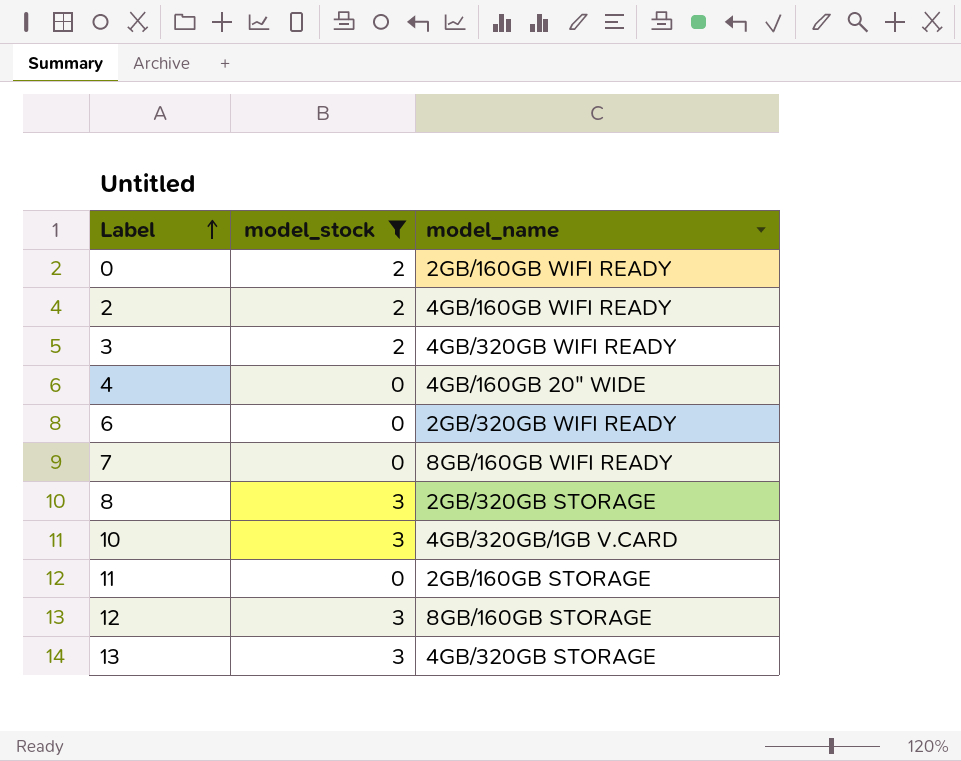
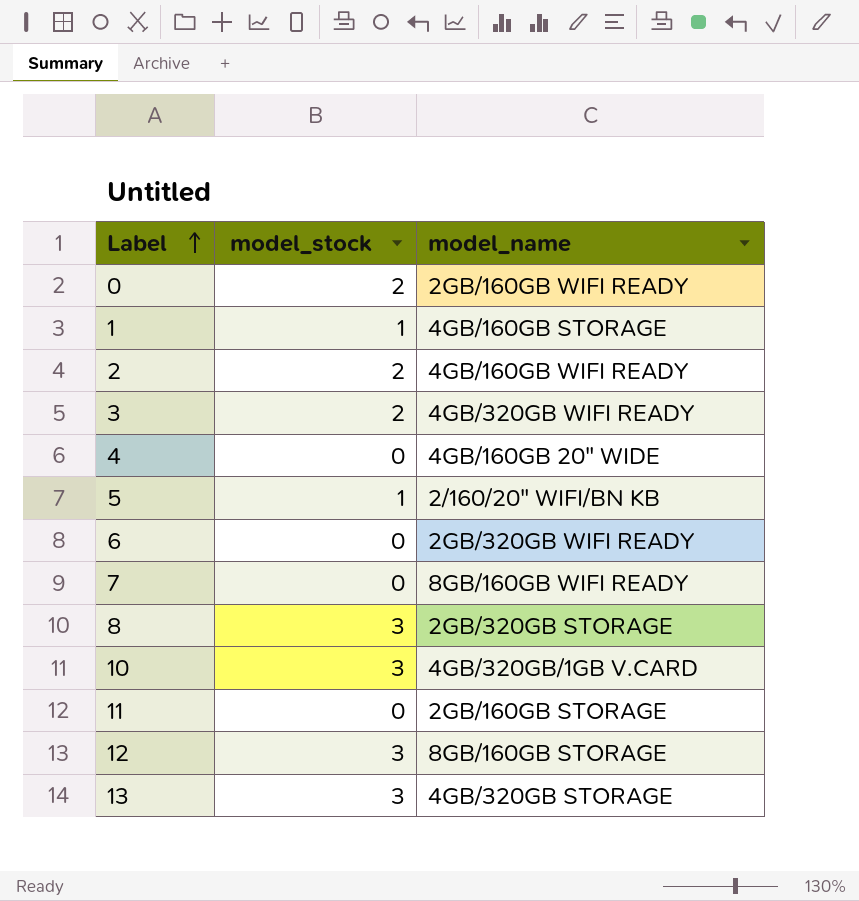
filter: model_stock != 1 -> none

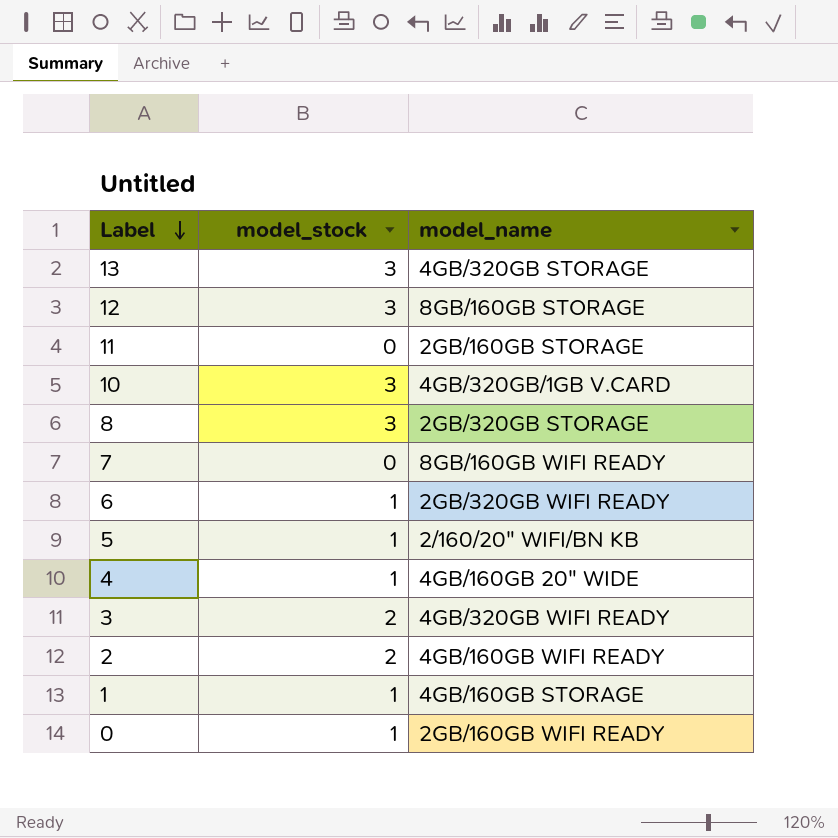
row order: Label ascending -> Label descending
6 | model_stock: 0 -> 1
4 | model_stock: 0 -> 1
0 | model_stock: 2 -> 1

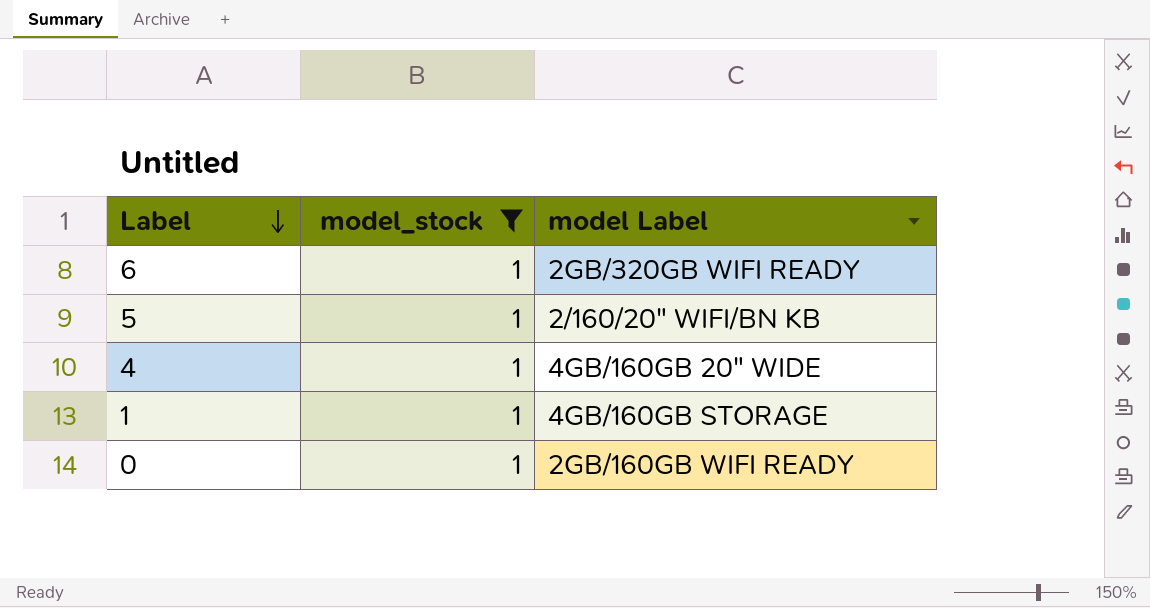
filter: none -> model_stock = 1
column name: model_name -> model Label

